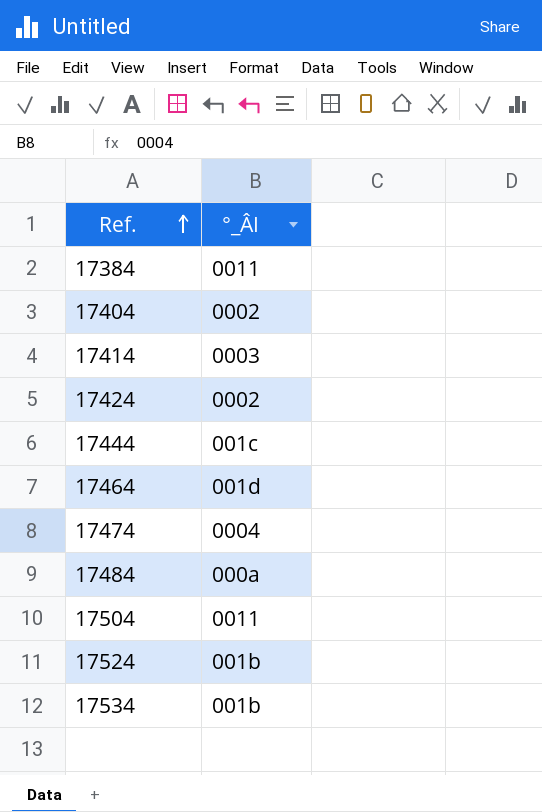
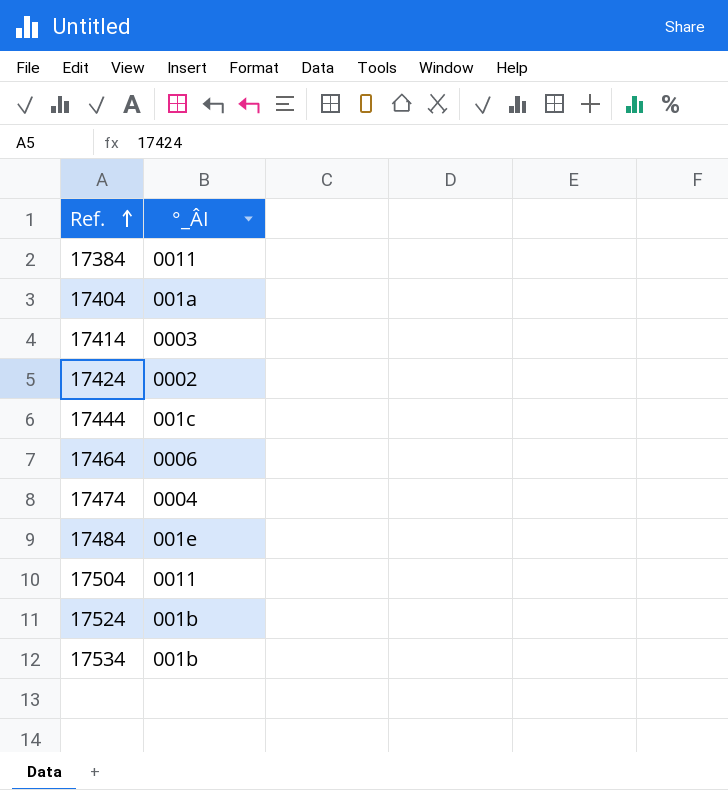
17404 | °_ÂI: 0002 -> 001a
17464 | °_ÂI: 001d -> 0006
17484 | °_ÂI: 000a -> 001e

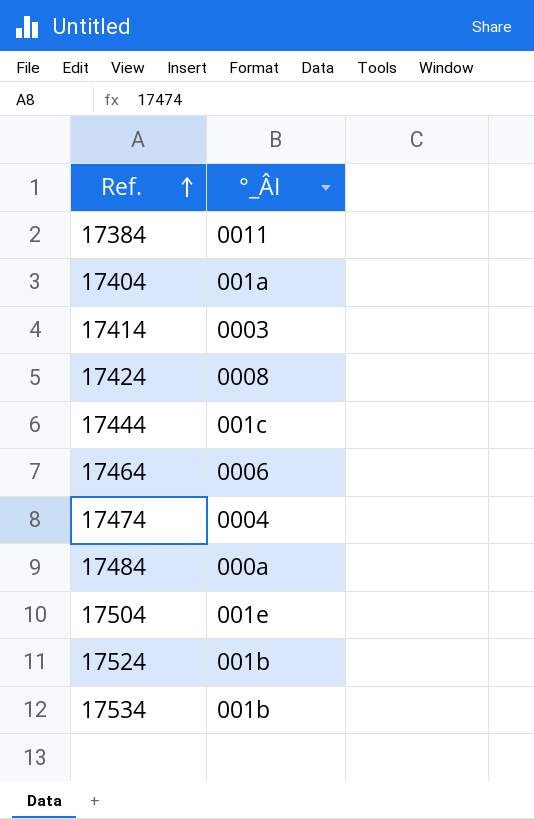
17424 | °_ÂI: 0002 -> 0008
17484 | °_ÂI: 001e -> 000a
17504 | °_ÂI: 0011 -> 001e

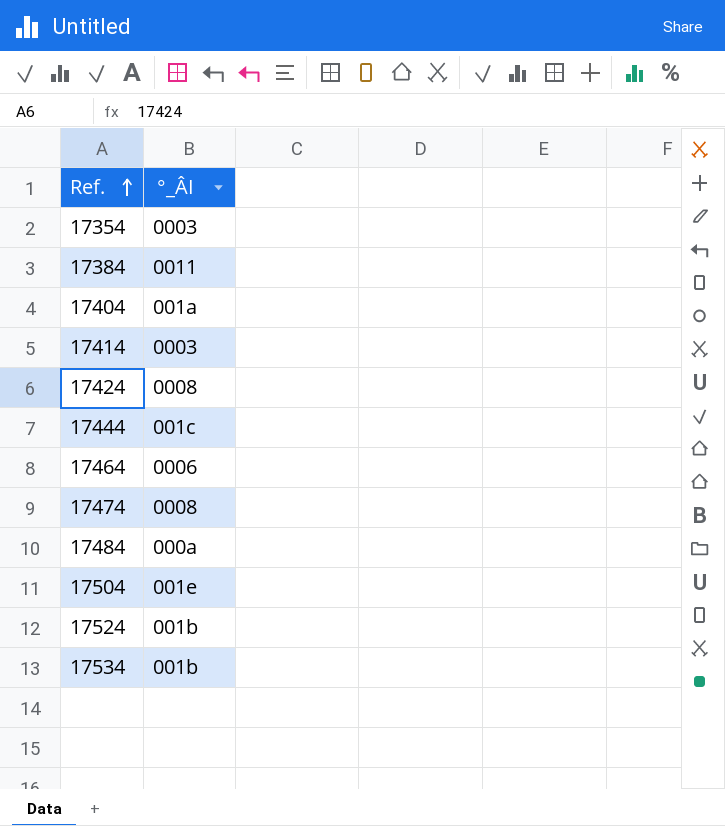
row 17354: none -> 0003
17474 | °_ÂI: 0004 -> 0008

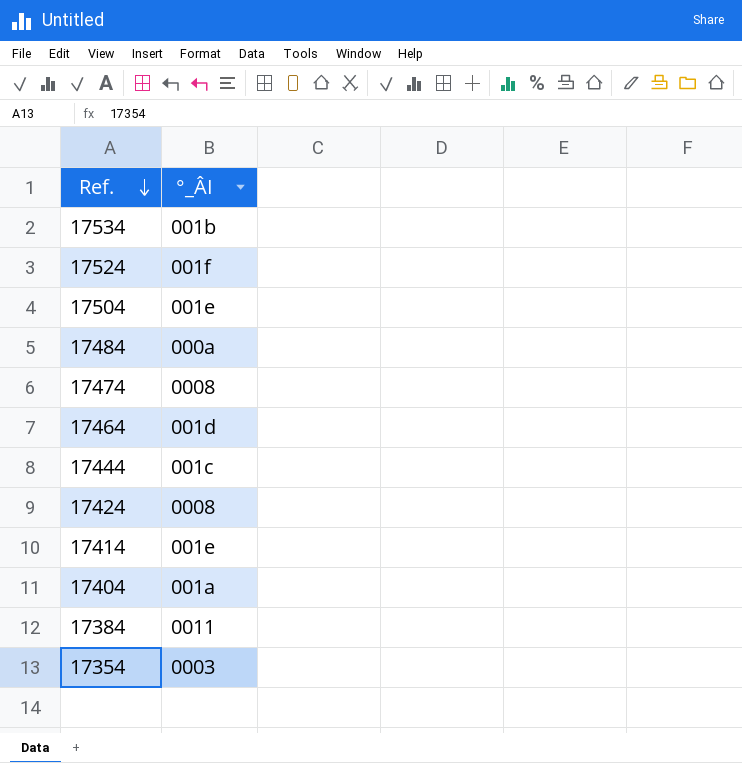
row order: Ref. ascending -> Ref. descending
17524 | °_ÂI: 001b -> 001f
17464 | °_ÂI: 0006 -> 001d
17414 | °_ÂI: 0003 -> 001e

